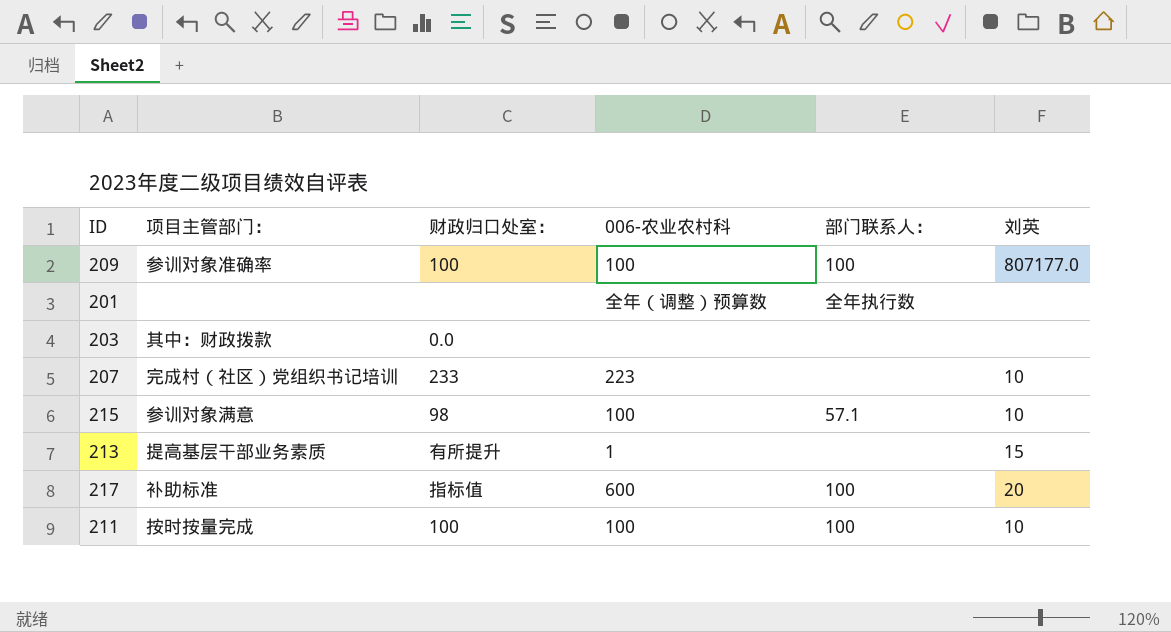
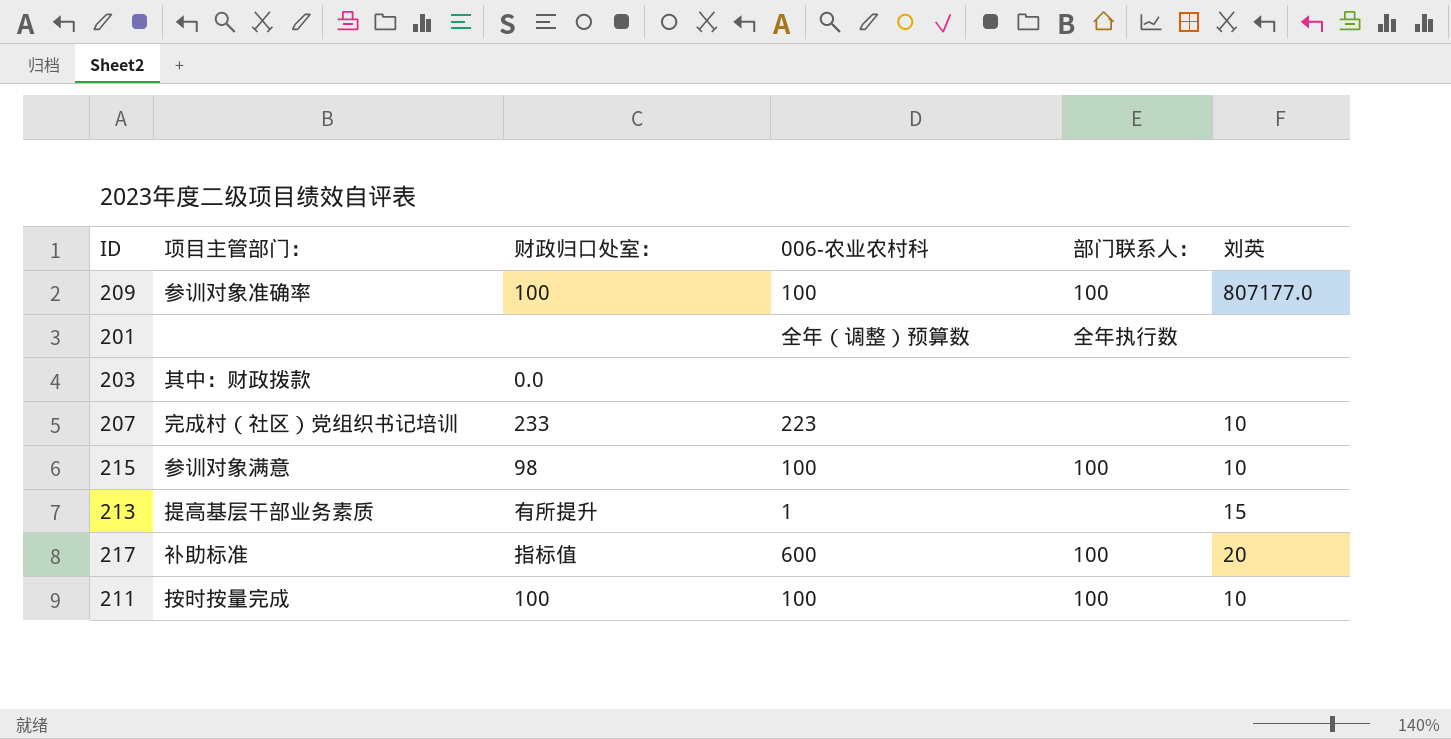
215 | 部门联系人：: 57.1 -> 100

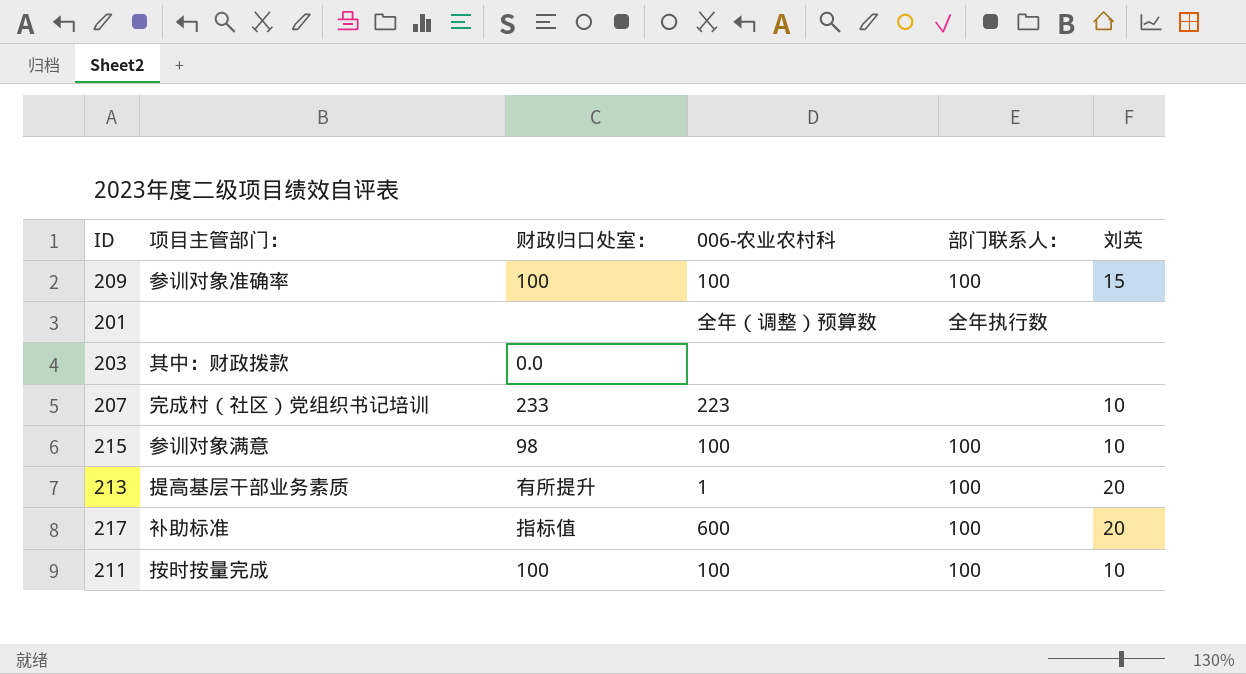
209 | 刘英: 807177.0 -> 15
213 | 部门联系人：: none -> 100
213 | 刘英: 15 -> 20

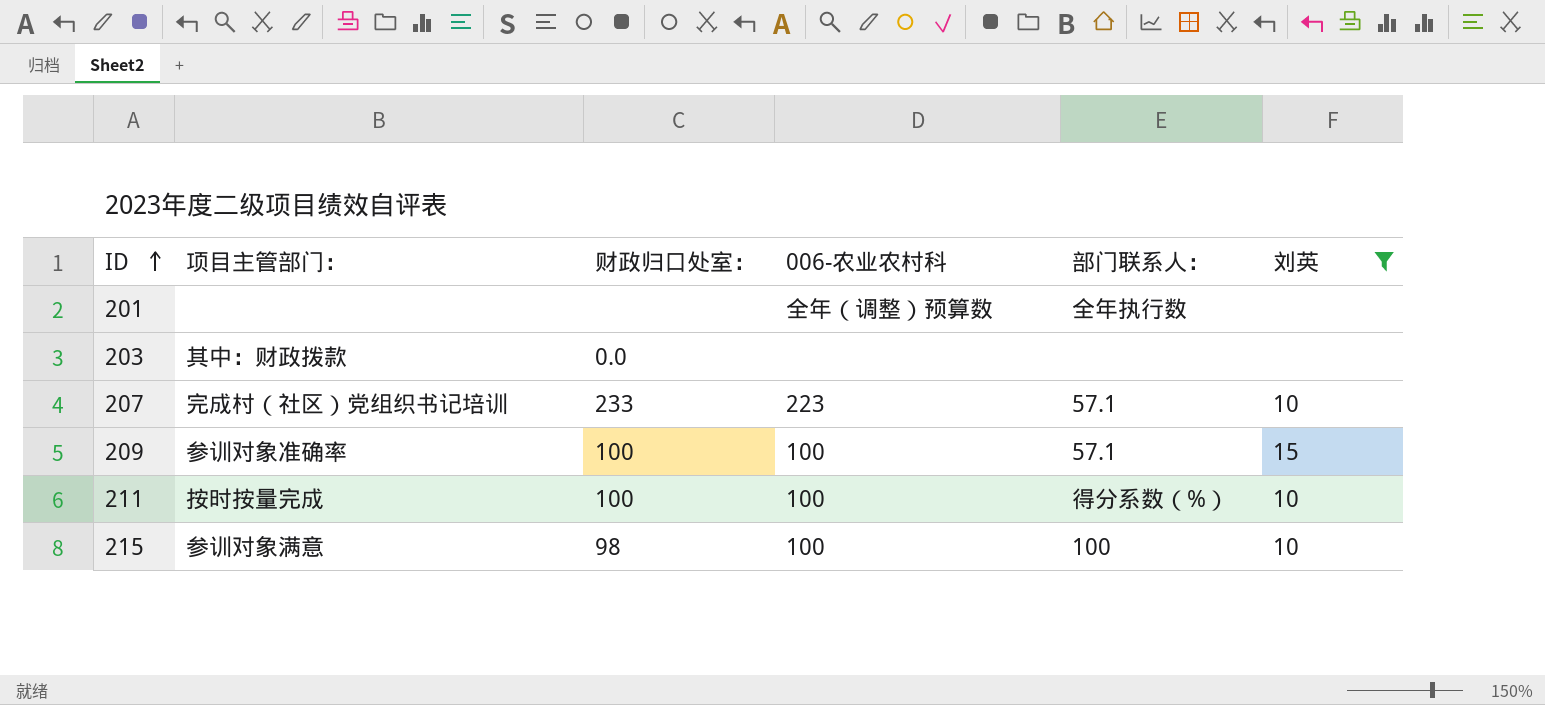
filter: none -> 刘英 != 20
row order: none -> ID ascending
207 | 部门联系人：: none -> 57.1
209 | 部门联系人：: 100 -> 57.1
211 | 部门联系人：: 100 -> 得分系数（%）

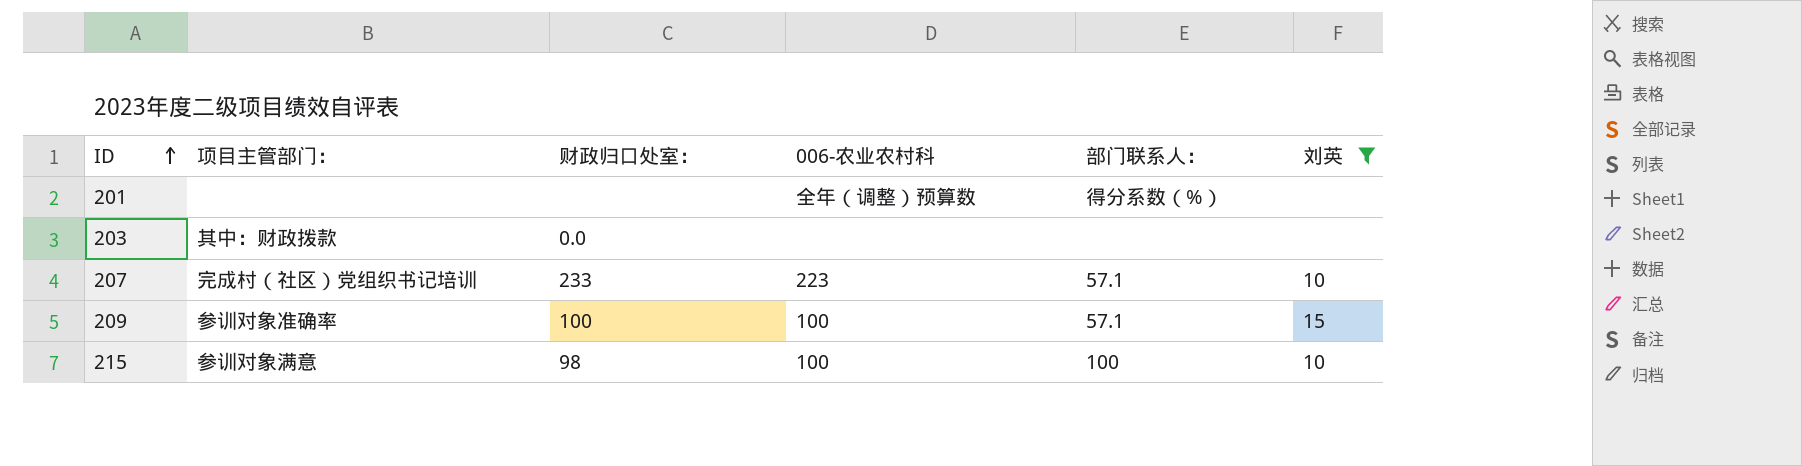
row 211: 按时按量完成 | 100 | 100 | 得分系数（%） | 10 -> none
201 | 部门联系人：: 全年执行数 -> 得分系数（%）

